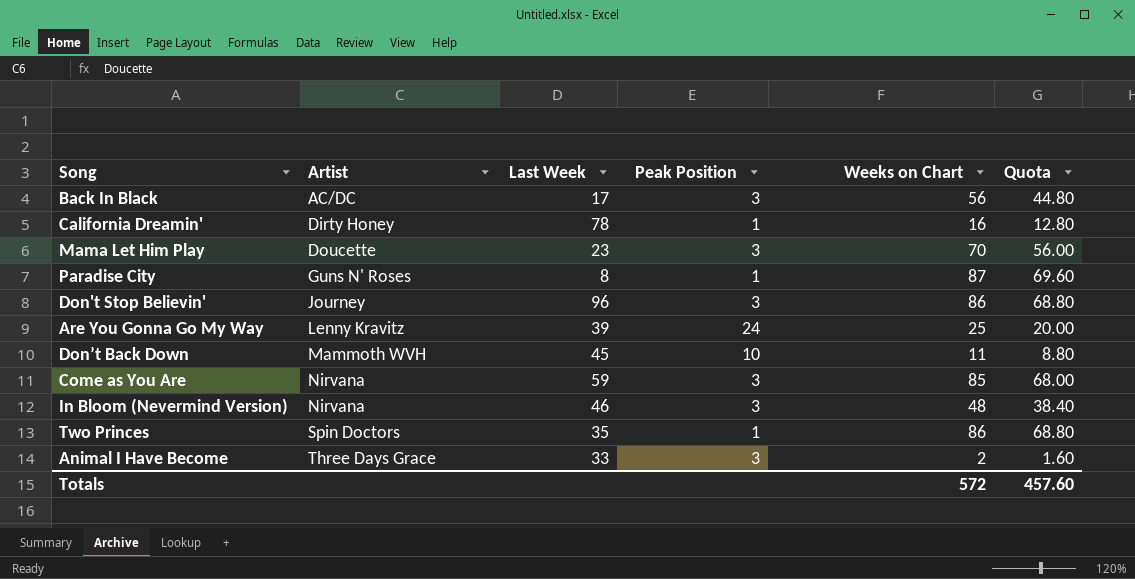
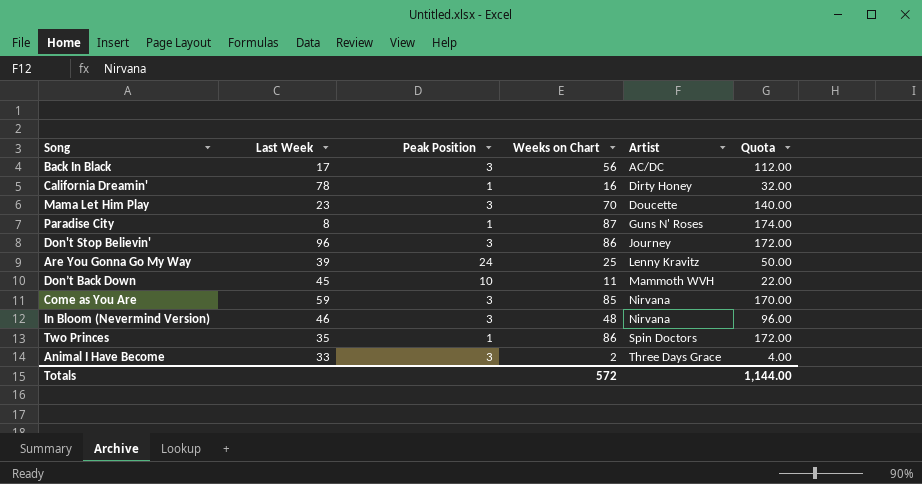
column Artist | position: 2 -> 5
column Quota | formula: [Weeks on Chart] * 0.8 -> [Weeks on Chart] * 2
Totals | Quota: 457.60 -> 1,144.00

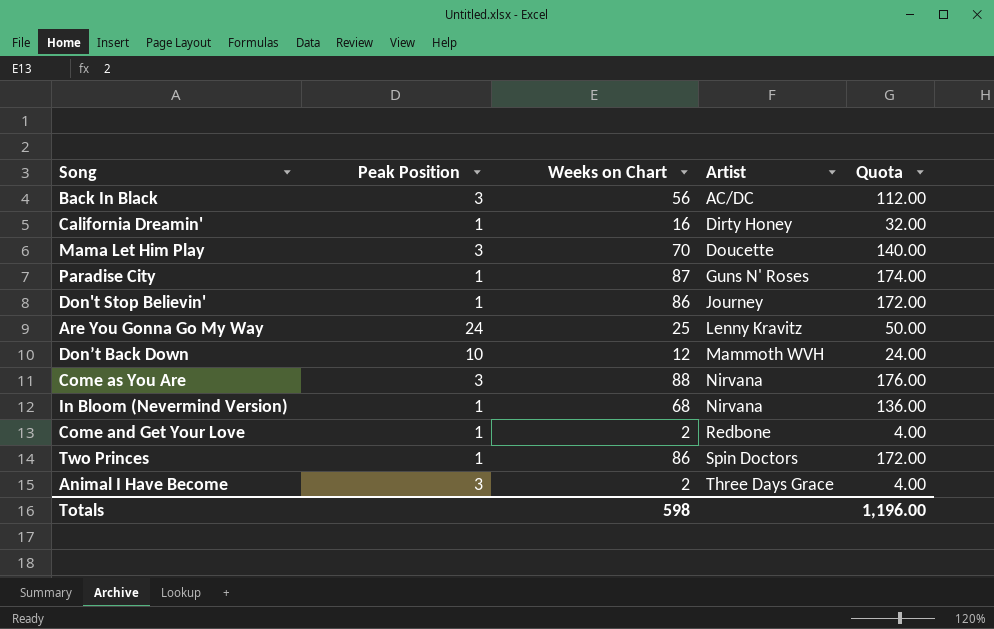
column Last Week | position: 2 -> none
Don't Stop Believin' | Peak Position: 3 -> 1
Don’t Back Down | Weeks on Chart: 11 -> 12
Don’t Back Down | Quota: 22.00 -> 24.00
Come as You Are | Weeks on Chart: 85 -> 88
Come as You Are | Quota: 170.00 -> 176.00
In Bloom (Nevermind Version) | Peak Position: 3 -> 1
In Bloom (Nevermind Version) | Weeks on Chart: 48 -> 68
In Bloom (Nevermind Version) | Quota: 96.00 -> 136.00
row Come and Get Your Love: none -> 1 | 2 | Redbone | 4.00
Totals | Weeks on Chart: 572 -> 598
Totals | Quota: 1,144.00 -> 1,196.00

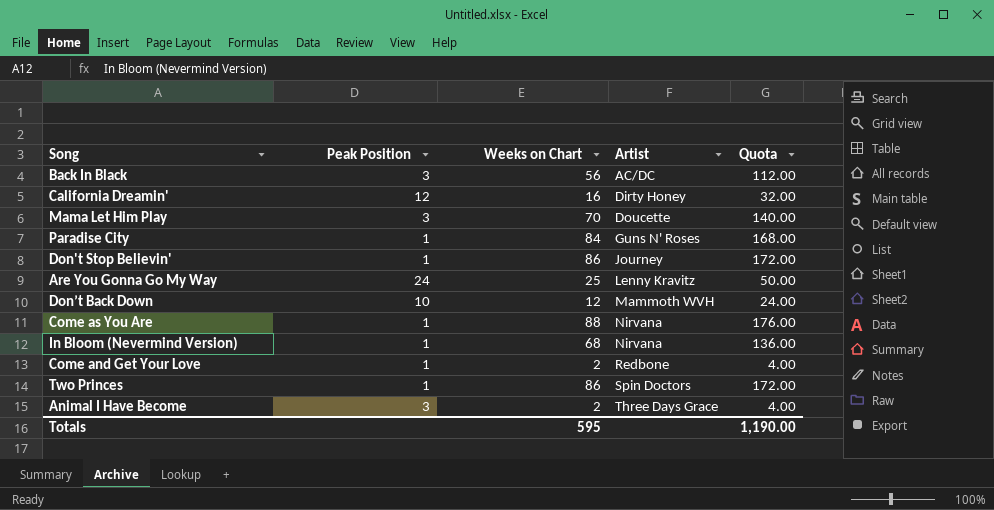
California Dreamin' | Peak Position: 1 -> 12
Paradise City | Weeks on Chart: 87 -> 84
Paradise City | Quota: 174.00 -> 168.00
Come as You Are | Peak Position: 3 -> 1
Totals | Weeks on Chart: 598 -> 595
Totals | Quota: 1,196.00 -> 1,190.00

